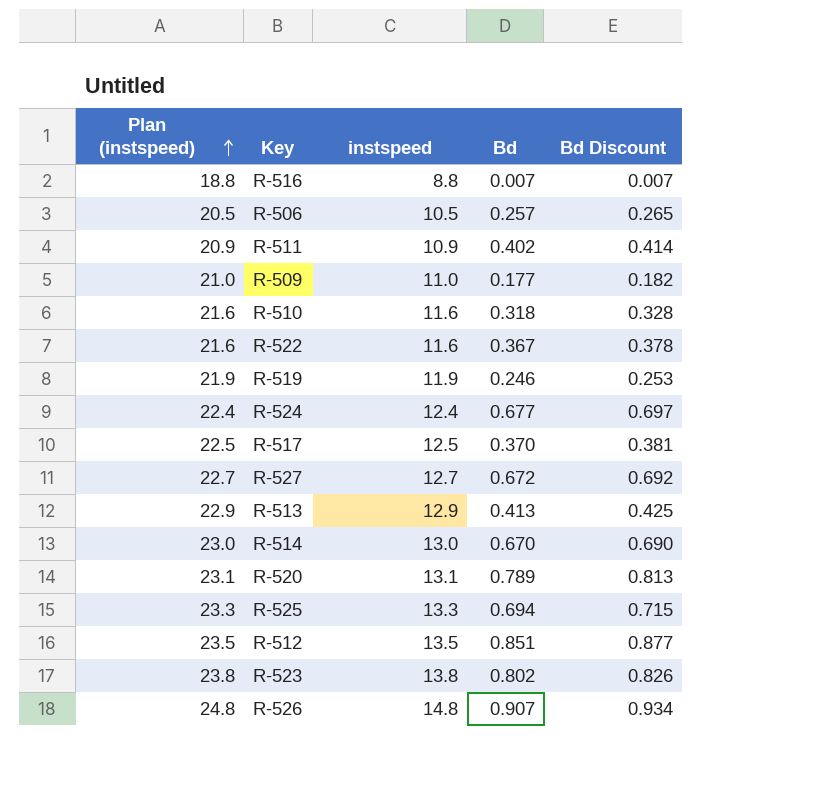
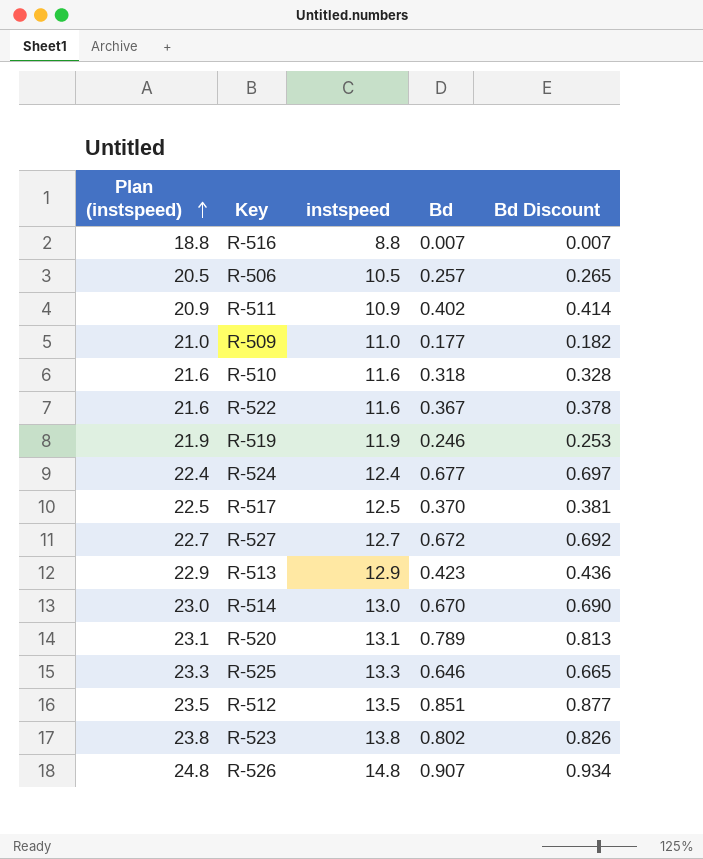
R-513 | Bd: 0.413 -> 0.423
R-513 | Bd Discount: 0.425 -> 0.436
R-525 | Bd: 0.694 -> 0.646
R-525 | Bd Discount: 0.715 -> 0.665

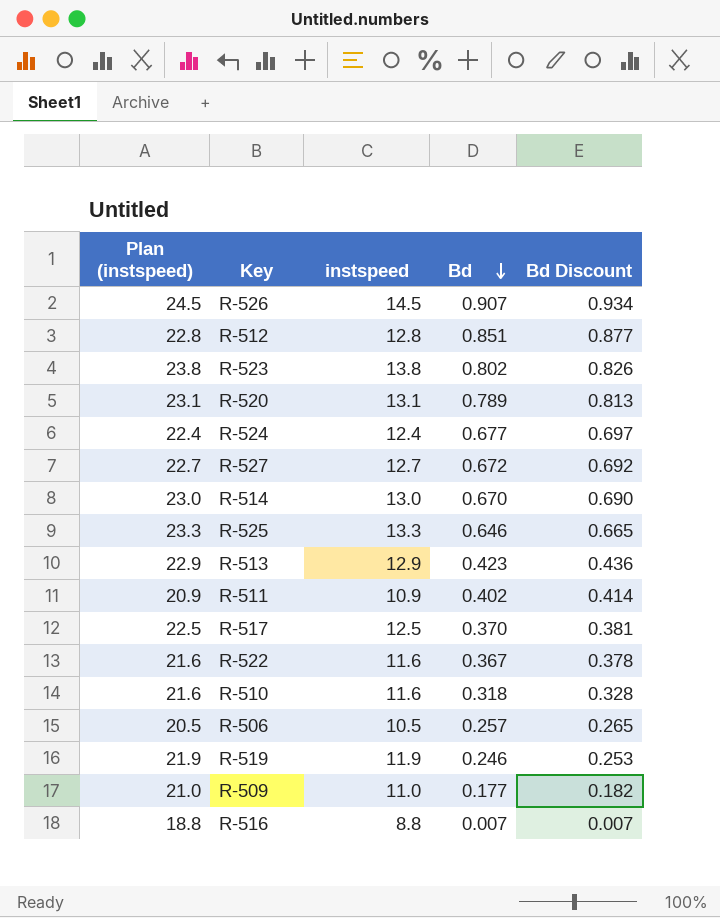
row order: Plan (instspeed) ascending -> Bd descending
R-526 | Plan (instspeed): 24.8 -> 24.5
R-526 | instspeed: 14.8 -> 14.5
R-512 | Plan (instspeed): 23.5 -> 22.8
R-512 | instspeed: 13.5 -> 12.8

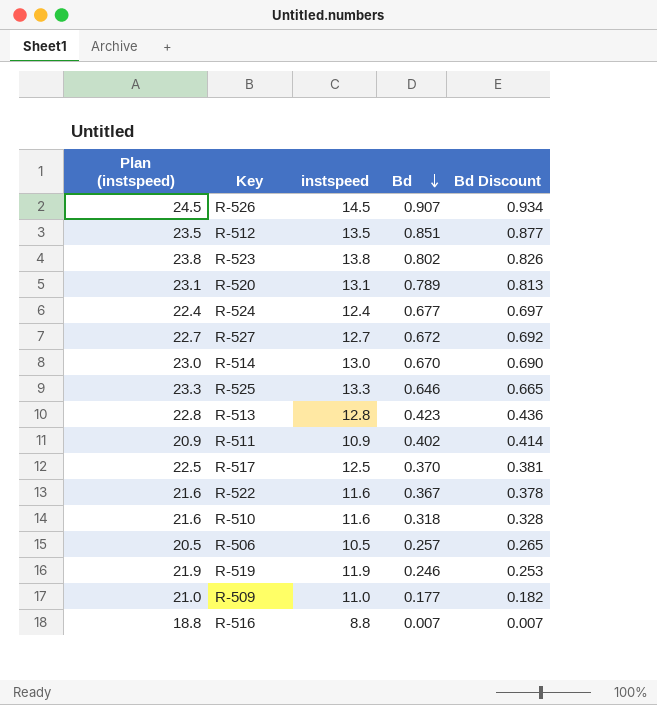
R-512 | Plan (instspeed): 22.8 -> 23.5
R-512 | instspeed: 12.8 -> 13.5
R-513 | Plan (instspeed): 22.9 -> 22.8
R-513 | instspeed: 12.9 -> 12.8

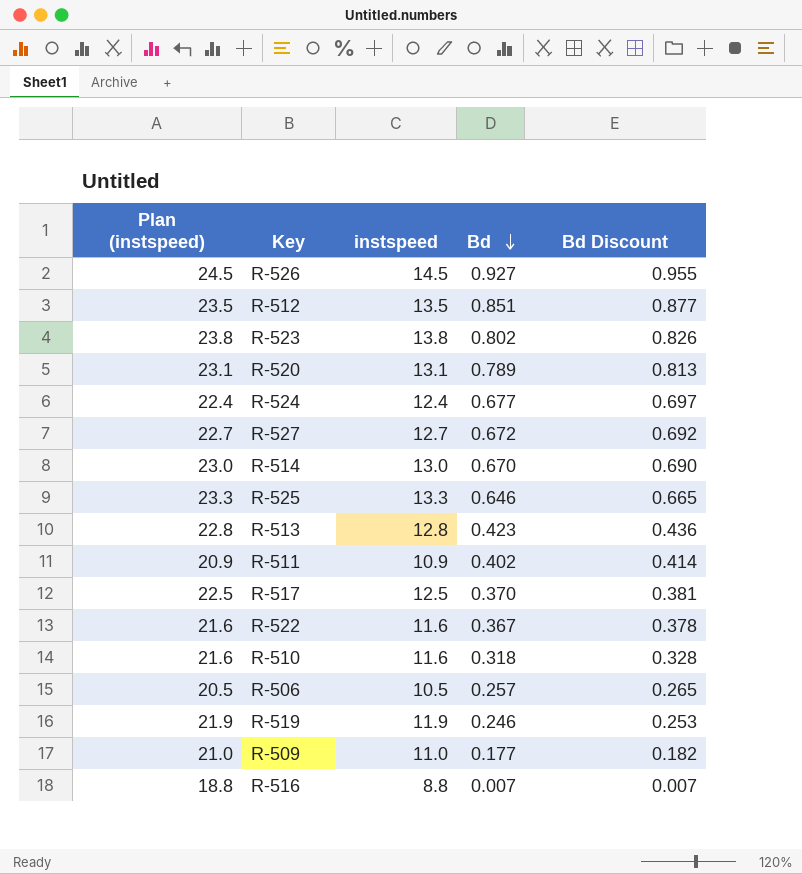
R-526 | Bd: 0.907 -> 0.927
R-526 | Bd Discount: 0.934 -> 0.955

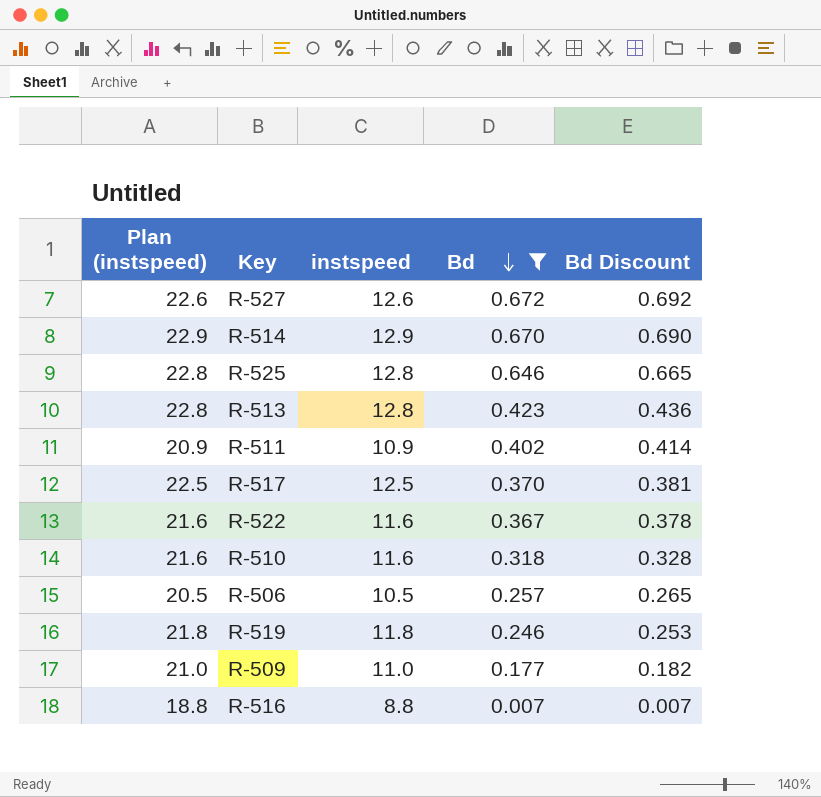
filter: none -> Bd <= 0.672
R-527 | Plan (instspeed): 22.7 -> 22.6
R-527 | instspeed: 12.7 -> 12.6
R-514 | Plan (instspeed): 23.0 -> 22.9
R-514 | instspeed: 13.0 -> 12.9
R-525 | Plan (instspeed): 23.3 -> 22.8
R-525 | instspeed: 13.3 -> 12.8
R-519 | Plan (instspeed): 21.9 -> 21.8
R-519 | instspeed: 11.9 -> 11.8

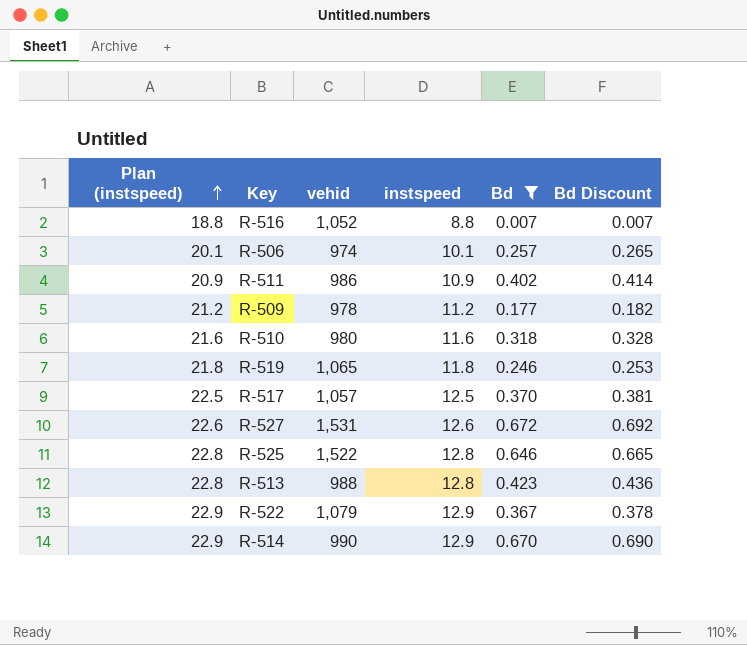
row order: Bd descending -> Plan (instspeed) ascending
column vehid | position: none -> 3
R-506 | Plan (instspeed): 20.5 -> 20.1
R-506 | instspeed: 10.5 -> 10.1
R-509 | Plan (instspeed): 21.0 -> 21.2
R-509 | instspeed: 11.0 -> 11.2
R-522 | Plan (instspeed): 21.6 -> 22.9
R-522 | instspeed: 11.6 -> 12.9

